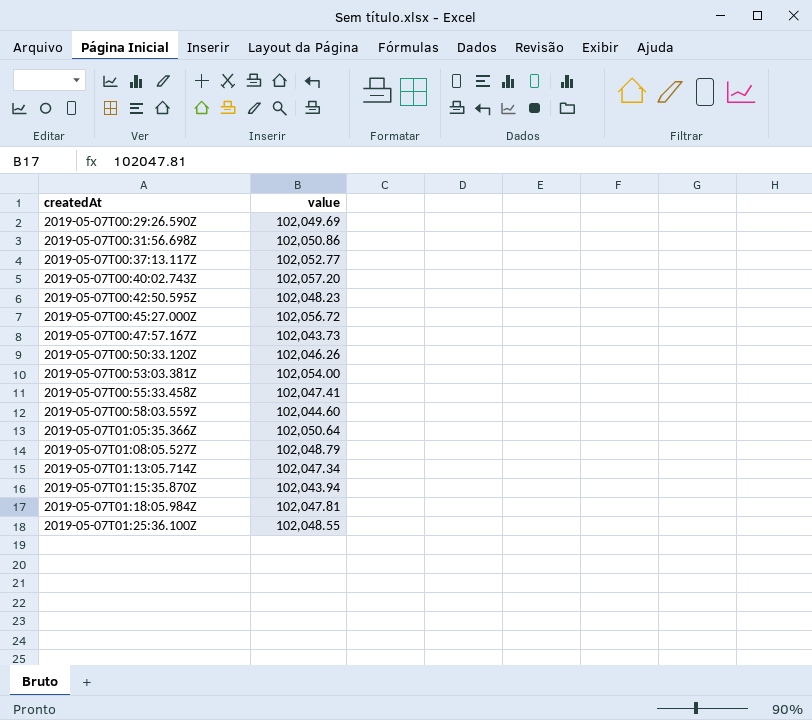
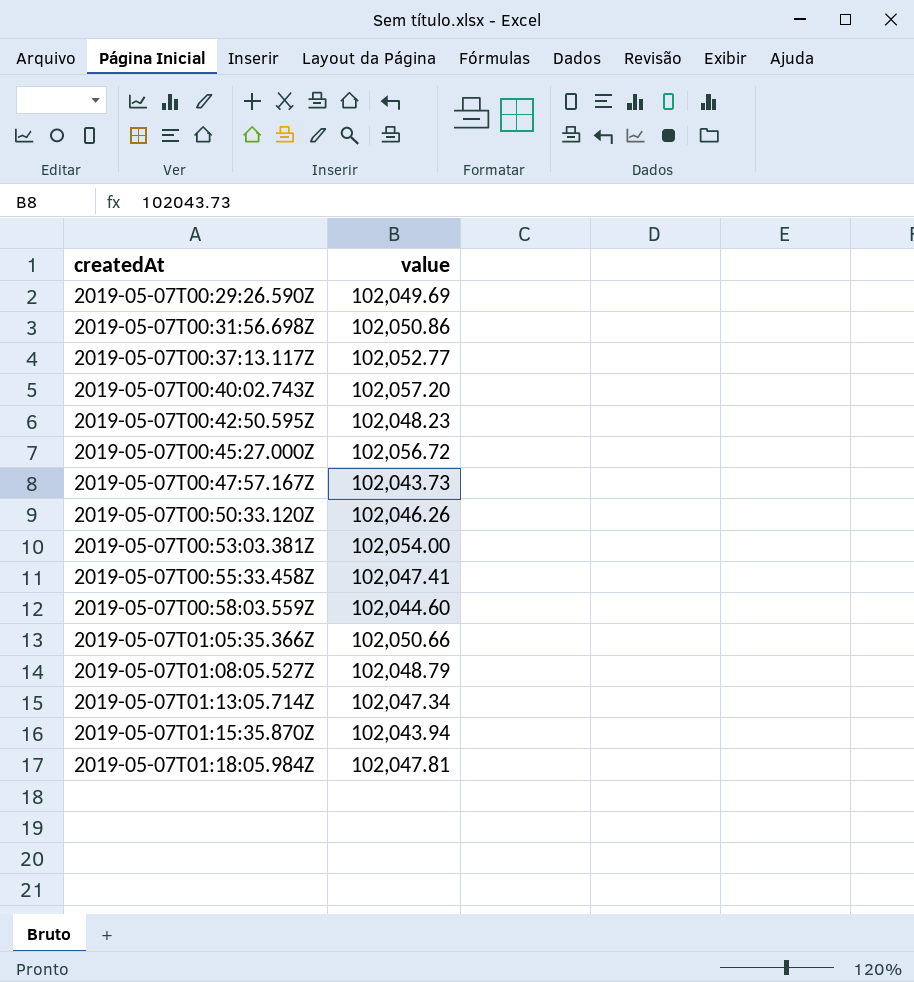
row 2019-05-07T01:25:36.100Z: 102,048.55 -> none
2019-05-07T01:05:35.366Z | value: 102,050.64 -> 102,050.66

